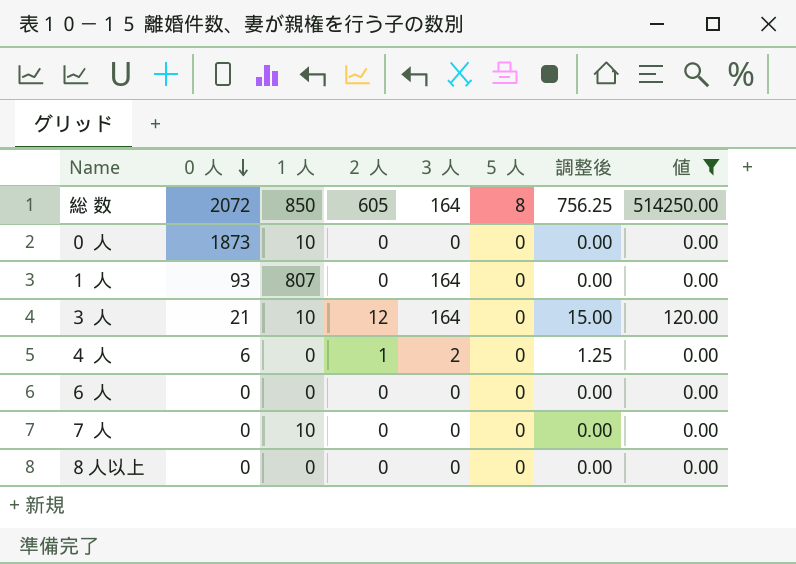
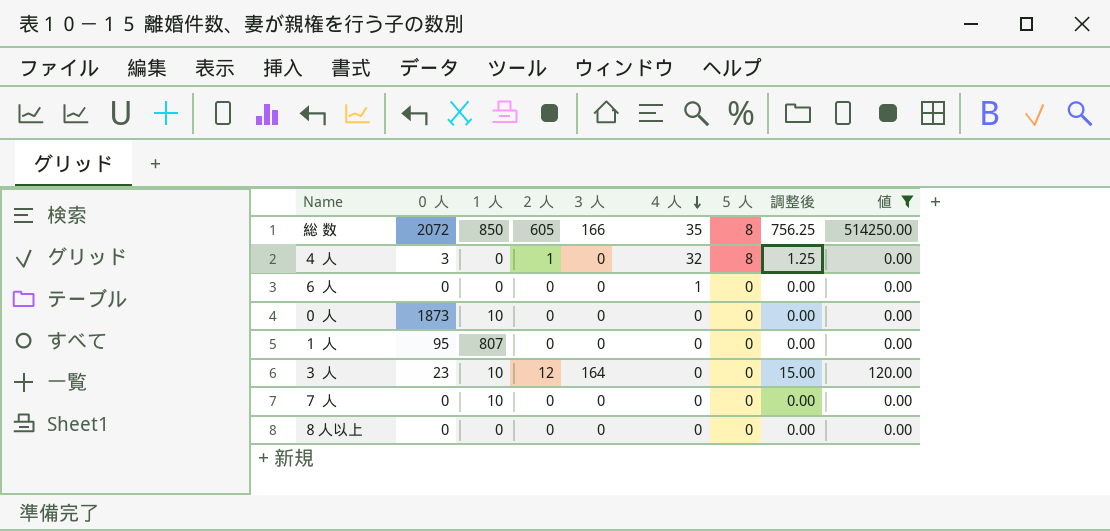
row order: ０ 人 descending -> ４ 人 descending
column ４ 人 | position: none -> 6
総 数 | ３ 人: 164 -> 166
４ 人 | ０ 人: 6 -> 3
４ 人 | ３ 人: 2 -> 0
４ 人 | ５ 人: 0 -> 8
１ 人 | ０ 人: 93 -> 95
１ 人 | ３ 人: 164 -> 0
３ 人 | ０ 人: 21 -> 23

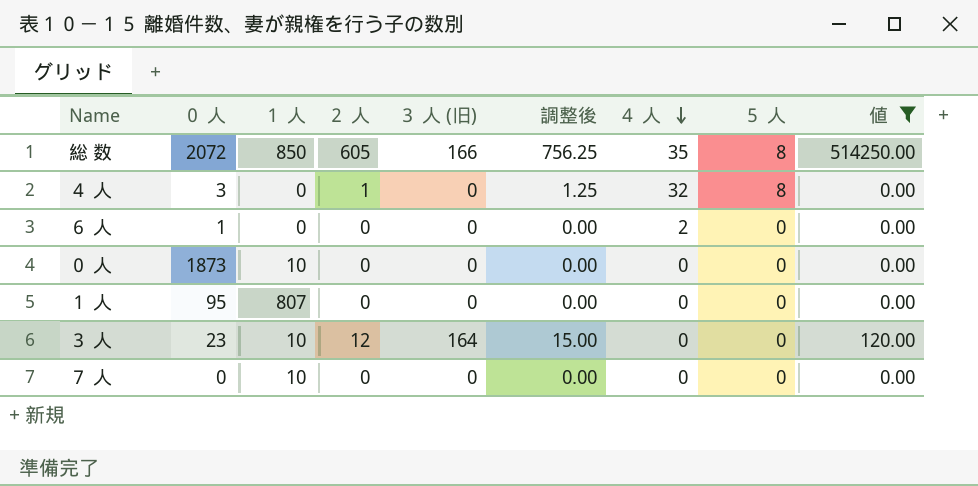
column name: ３ 人 -> ３ 人 (旧)
column 調整後 | position: 8 -> 6
row ８人以上: 0 | 0 | 0 | 0 | 0 | 0 | 0.00 | 0.00 -> none
６ 人 | ０ 人: 0 -> 1
６ 人 | ４ 人: 1 -> 2

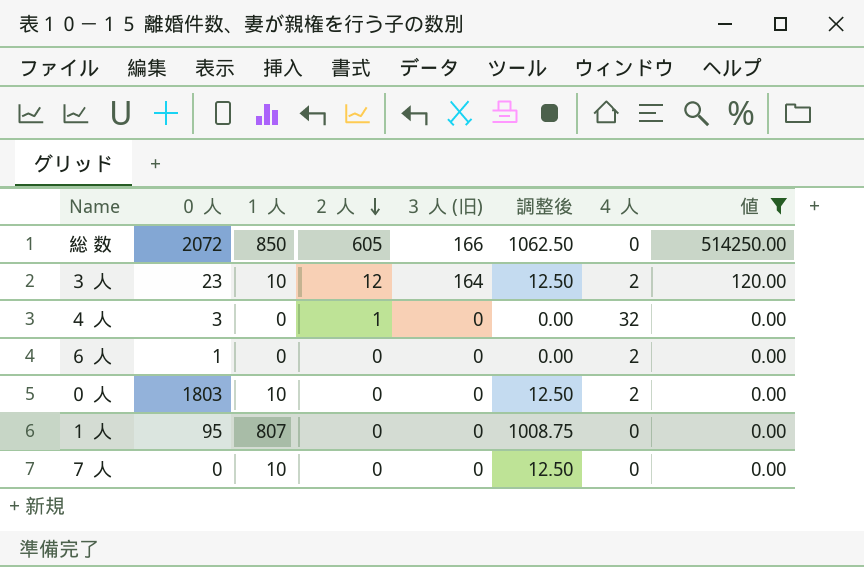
row order: ４ 人 descending -> ２ 人 descending
column ５ 人 | position: 8 -> none
column 調整後 | formula: [２ 人] * 1.25 -> [１ 人] * 1.25
総 数 | ４ 人: 35 -> 0
３ 人 | ４ 人: 0 -> 2
０ 人 | ０ 人: 1873 -> 1803
０ 人 | ４ 人: 0 -> 2

